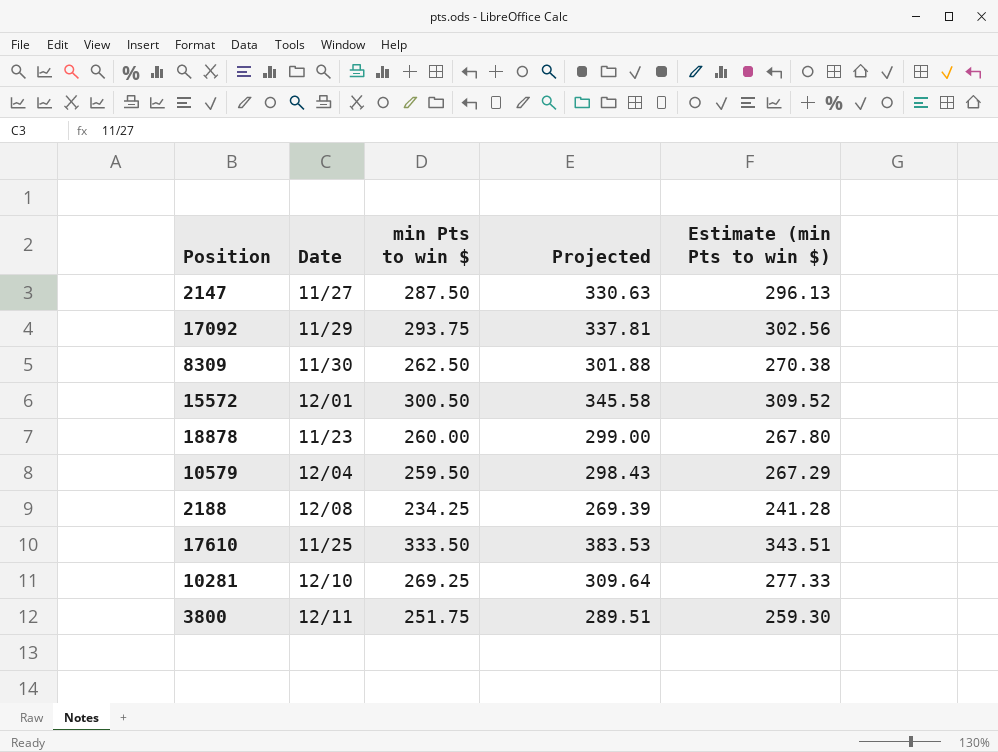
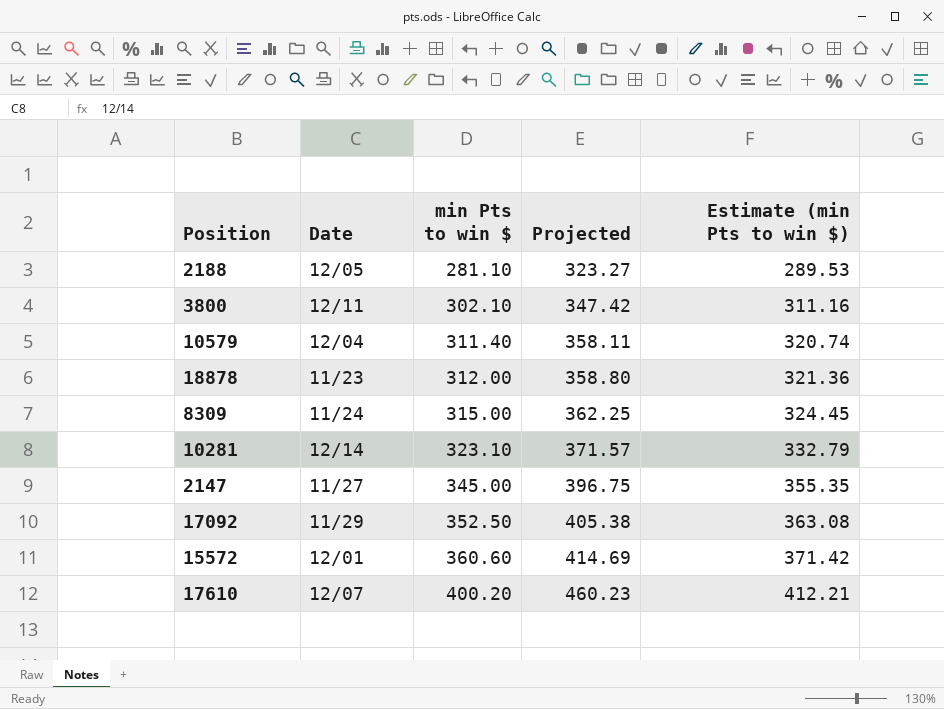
row order: none -> min Pts to win $ ascending
2188 | Date: 12/08 -> 12/05
2188 | min Pts to win $: 234.25 -> 281.10
2188 | Projected: 269.39 -> 323.27
2188 | Estimate (min Pts to win $): 241.28 -> 289.53
3800 | min Pts to win $: 251.75 -> 302.10
3800 | Projected: 289.51 -> 347.42
3800 | Estimate (min Pts to win $): 259.30 -> 311.16
10579 | min Pts to win $: 259.50 -> 311.40
10579 | Projected: 298.43 -> 358.11
10579 | Estimate (min Pts to win $): 267.29 -> 320.74
18878 | min Pts to win $: 260.00 -> 312.00
18878 | Projected: 299.00 -> 358.80
18878 | Estimate (min Pts to win $): 267.80 -> 321.36
8309 | Date: 11/30 -> 11/24
8309 | min Pts to win $: 262.50 -> 315.00
8309 | Projected: 301.88 -> 362.25
8309 | Estimate (min Pts to win $): 270.38 -> 324.45
10281 | Date: 12/10 -> 12/14
10281 | min Pts to win $: 269.25 -> 323.10
10281 | Projected: 309.64 -> 371.57
10281 | Estimate (min Pts to win $): 277.33 -> 332.79
2147 | min Pts to win $: 287.50 -> 345.00
2147 | Projected: 330.63 -> 396.75
2147 | Estimate (min Pts to win $): 296.13 -> 355.35
17092 | min Pts to win $: 293.75 -> 352.50
17092 | Projected: 337.81 -> 405.38
17092 | Estimate (min Pts to win $): 302.56 -> 363.08
15572 | min Pts to win $: 300.50 -> 360.60
15572 | Projected: 345.58 -> 414.69
15572 | Estimate (min Pts to win $): 309.52 -> 371.42
17610 | Date: 11/25 -> 12/07
17610 | min Pts to win $: 333.50 -> 400.20
17610 | Projected: 383.53 -> 460.23
17610 | Estimate (min Pts to win $): 343.51 -> 412.21

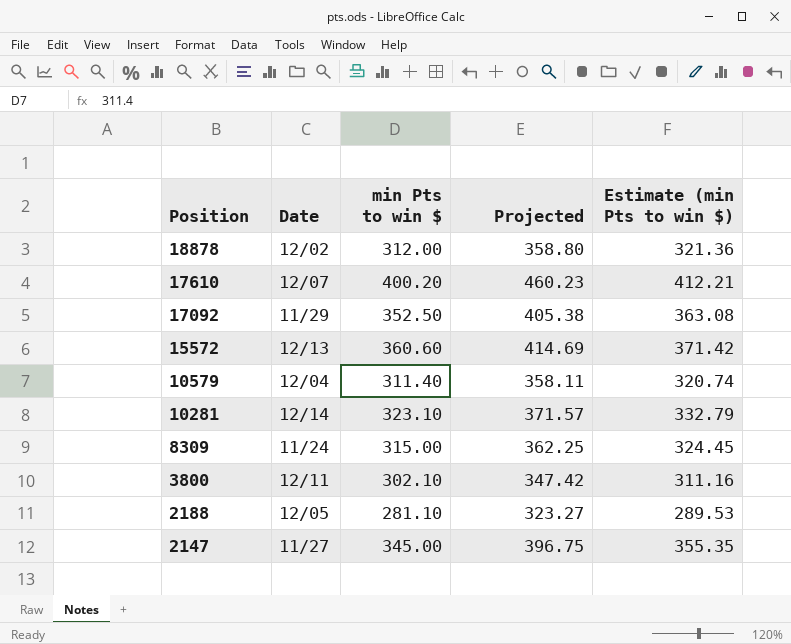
row order: min Pts to win $ ascending -> Position descending
18878 | Date: 11/23 -> 12/02
15572 | Date: 12/01 -> 12/13

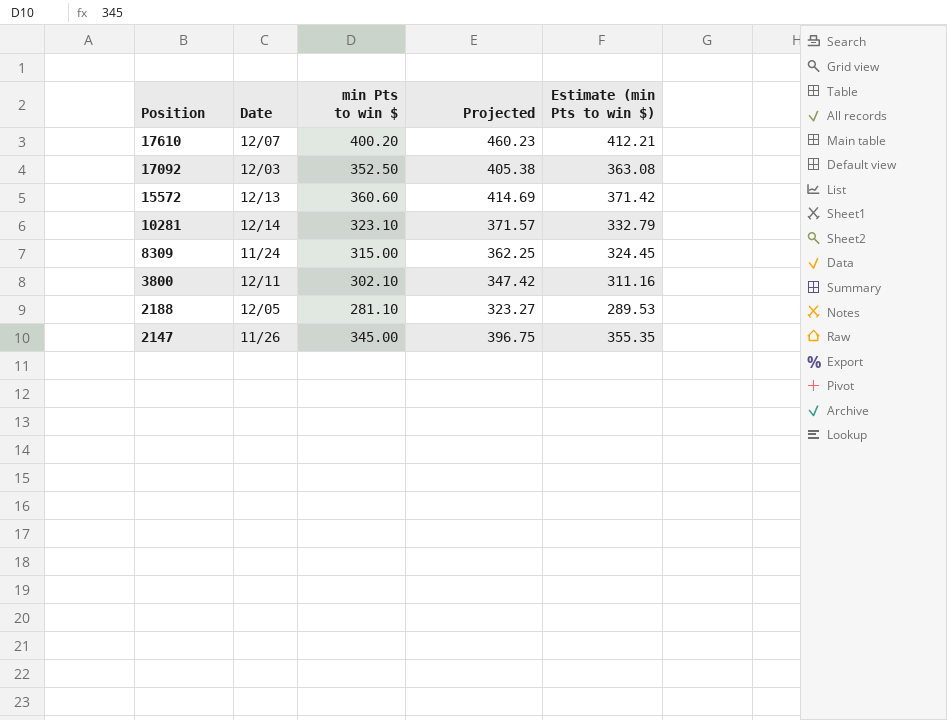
row 18878: 12/02 | 312.00 | 358.80 | 321.36 -> none
row 10579: 12/04 | 311.40 | 358.11 | 320.74 -> none
17092 | Date: 11/29 -> 12/03
2147 | Date: 11/27 -> 11/26

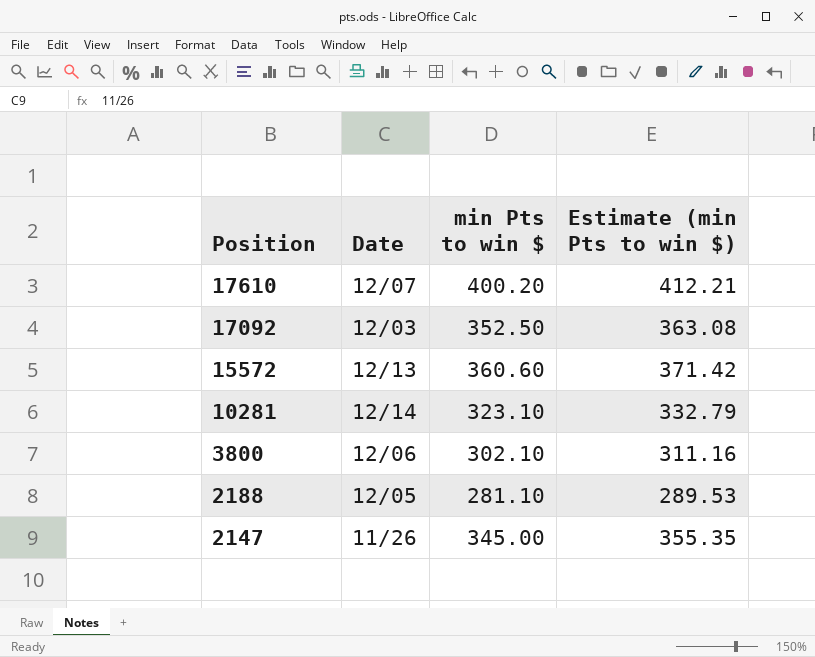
column Projected | formula: [min Pts to win $] * 1.15 -> none
row 8309: 11/24 | 315.00 | 362.25 | 324.45 -> none
3800 | Date: 12/11 -> 12/06

